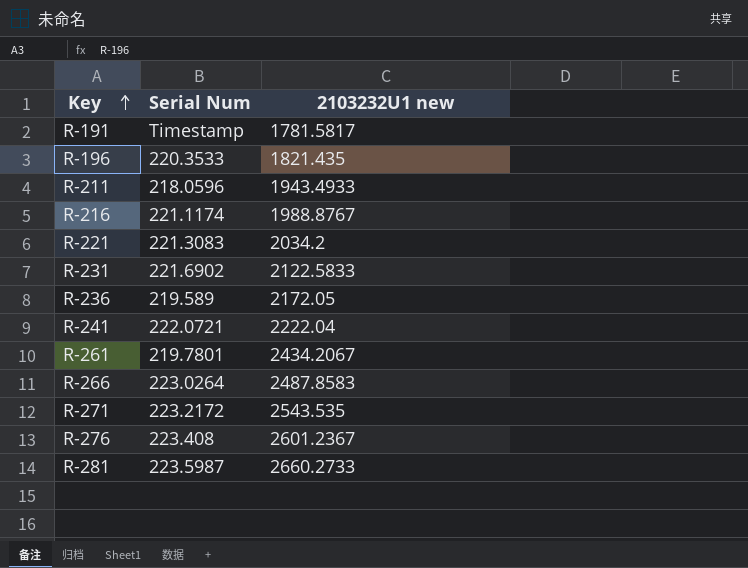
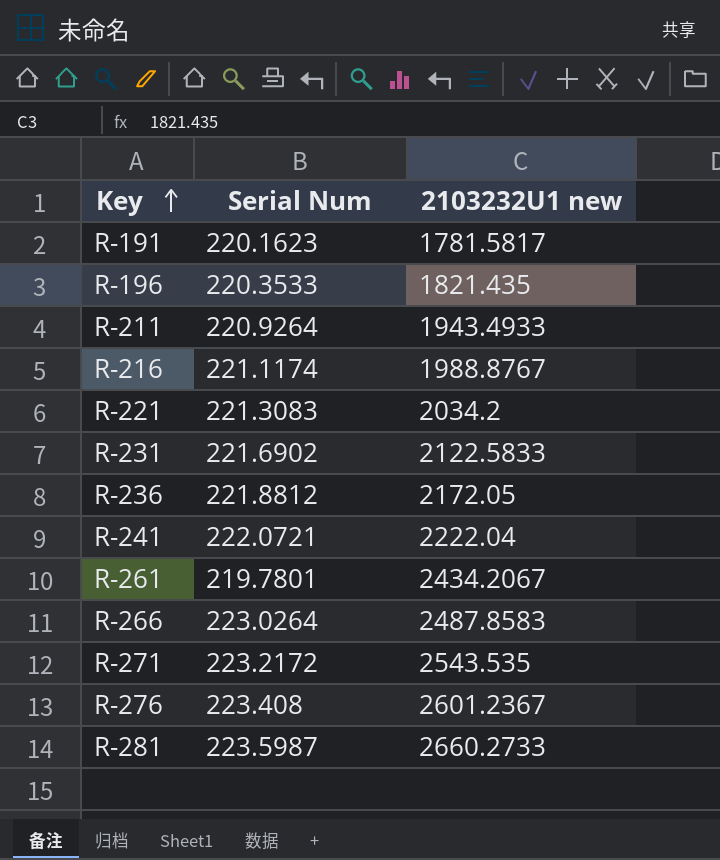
R-191 | Serial Num: Timestamp -> 220.1623
R-211 | Serial Num: 218.0596 -> 220.9264
R-236 | Serial Num: 219.589 -> 221.8812

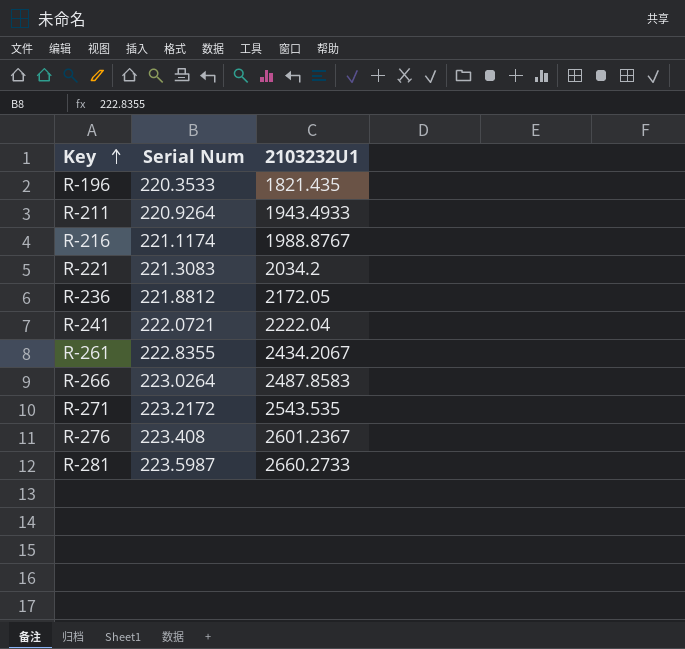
column name: 2103232U1 new -> 2103232U1
row R-191: 220.1623 | 1781.5817 -> none
row R-231: 221.6902 | 2122.5833 -> none
R-261 | Serial Num: 219.7801 -> 222.8355

